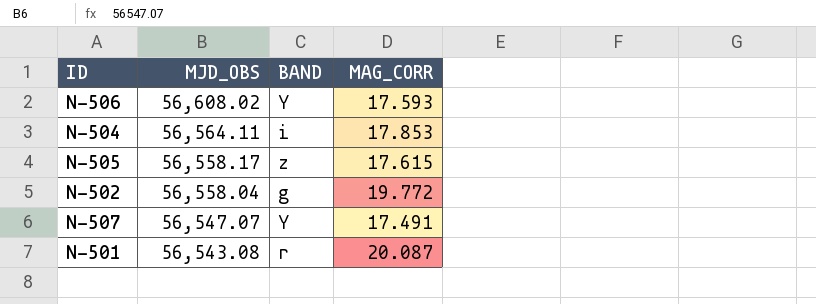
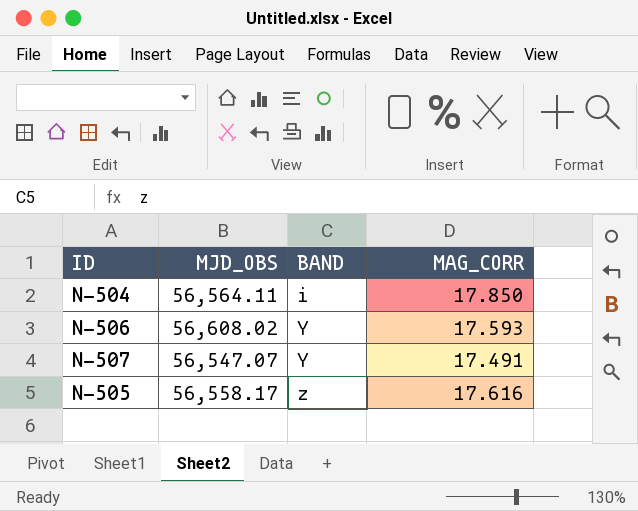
row order: MJD_OBS descending -> BAND ascending
row N-502: 56,558.04 | g | 19.772 -> none
row N-501: 56,543.08 | r | 20.087 -> none
N-504 | MAG_CORR: 17.853 -> 17.850
N-505 | MAG_CORR: 17.615 -> 17.616

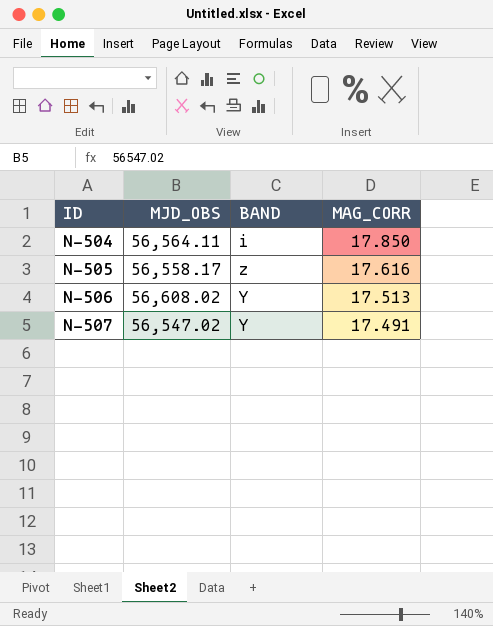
row order: BAND ascending -> ID ascending
N-506 | MAG_CORR: 17.593 -> 17.513
N-507 | MJD_OBS: 56,547.07 -> 56,547.02

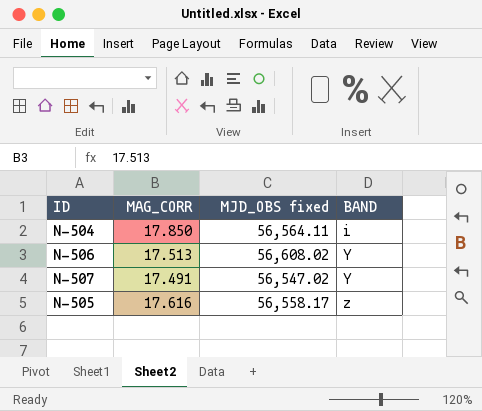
row order: ID ascending -> BAND ascending
column MAG_CORR | position: 4 -> 2
column name: MJD_OBS -> MJD_OBS fixed

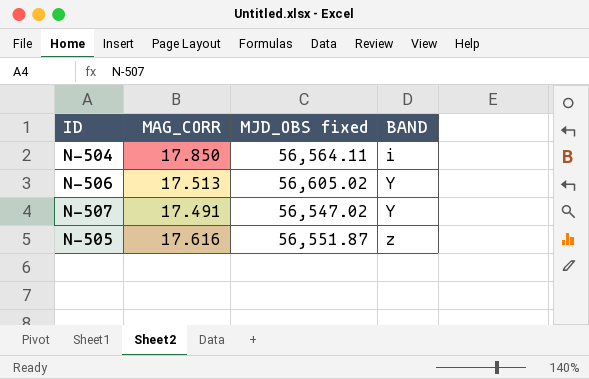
N-506 | MJD_OBS fixed: 56,608.02 -> 56,605.02
N-505 | MJD_OBS fixed: 56,558.17 -> 56,551.87

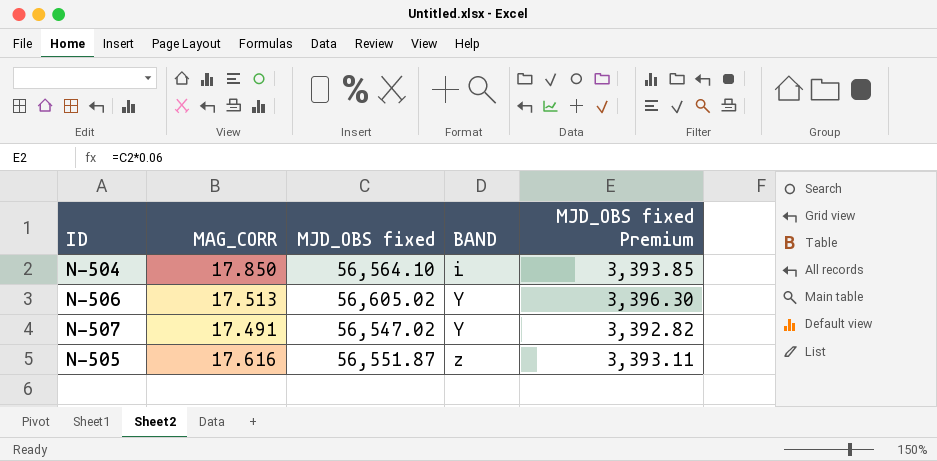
column MJD_OBS fixed Premium | formula: none -> [MJD_OBS fixed] * 0.06
N-504 | MJD_OBS fixed: 56,564.11 -> 56,564.10

